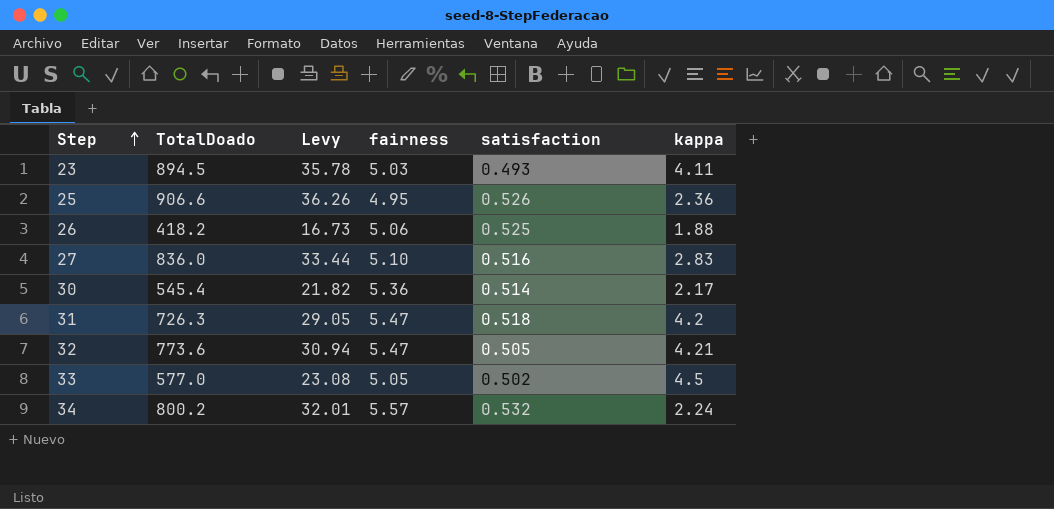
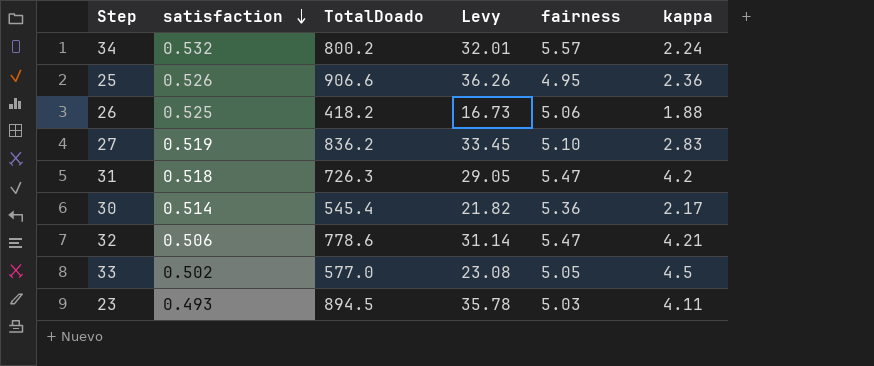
row order: Step ascending -> satisfaction descending
column satisfaction | position: 5 -> 2
27 | satisfaction: 0.516 -> 0.519
27 | TotalDoado: 836.0 -> 836.2
27 | Levy: 33.44 -> 33.45
32 | satisfaction: 0.505 -> 0.506
32 | TotalDoado: 773.6 -> 778.6
32 | Levy: 30.94 -> 31.14

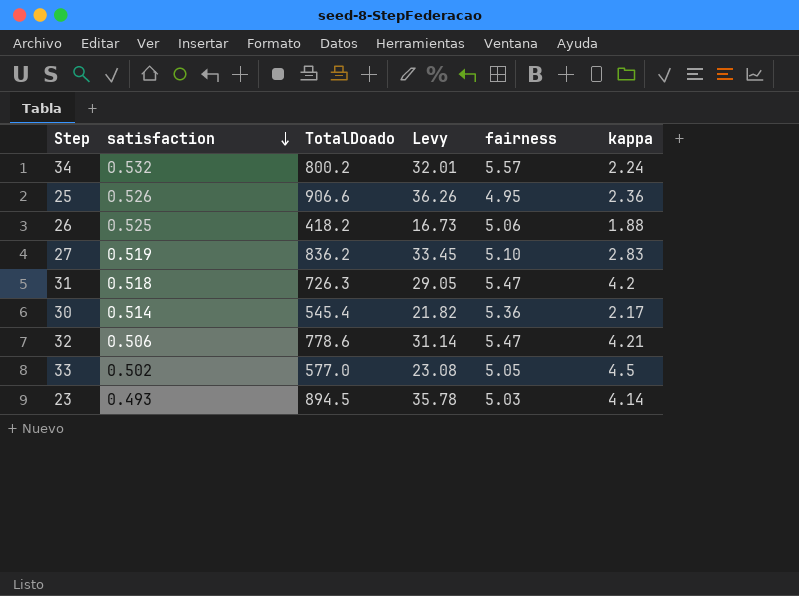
23 | kappa: 4.11 -> 4.14

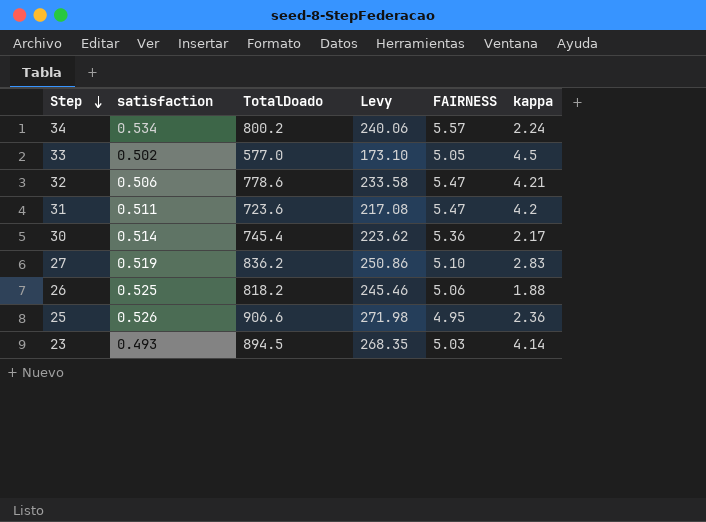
row order: satisfaction descending -> Step descending
column Levy | formula: [TotalDoado] * 0.04 -> [TotalDoado] * 0.3
column name: fairness -> FAIRNESS
34 | satisfaction: 0.532 -> 0.534
31 | satisfaction: 0.518 -> 0.511
31 | TotalDoado: 726.3 -> 723.6
30 | TotalDoado: 545.4 -> 745.4
26 | TotalDoado: 418.2 -> 818.2

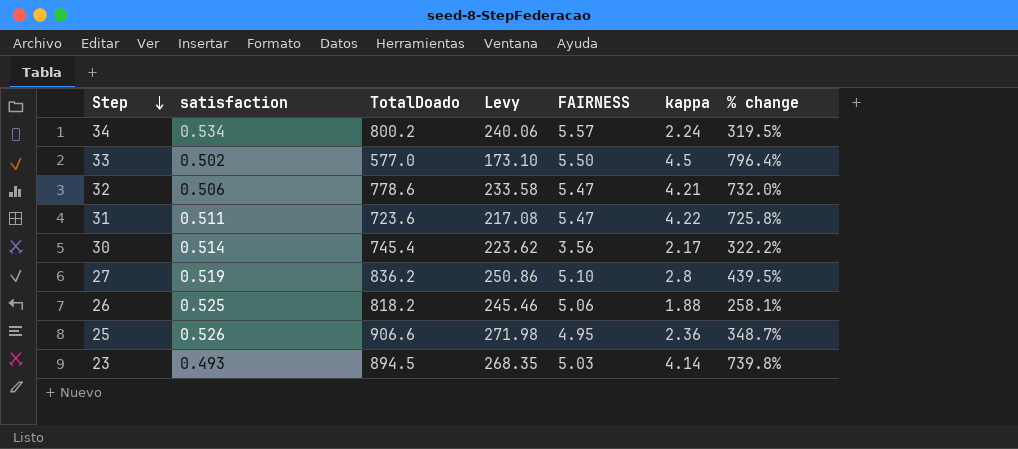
column % change | formula: none -> ([kappa] - [satisfaction]) / [satisfaction]
33 | FAIRNESS: 5.05 -> 5.50
31 | kappa: 4.2 -> 4.22
30 | FAIRNESS: 5.36 -> 3.56
27 | kappa: 2.83 -> 2.8

